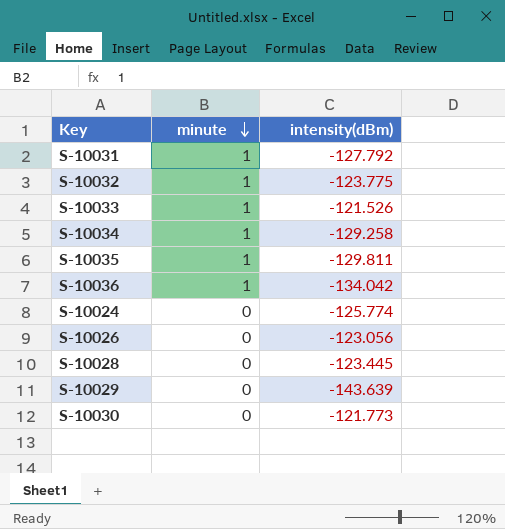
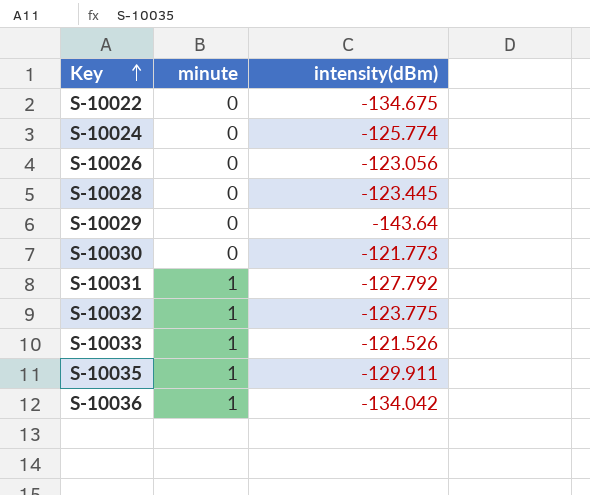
row order: minute descending -> Key ascending
row S-10034: 1 | -129.258 -> none
row S-10022: none -> 0 | -134.675
S-10029 | intensity(dBm): -143.639 -> -143.64
S-10035 | intensity(dBm): -129.811 -> -129.911

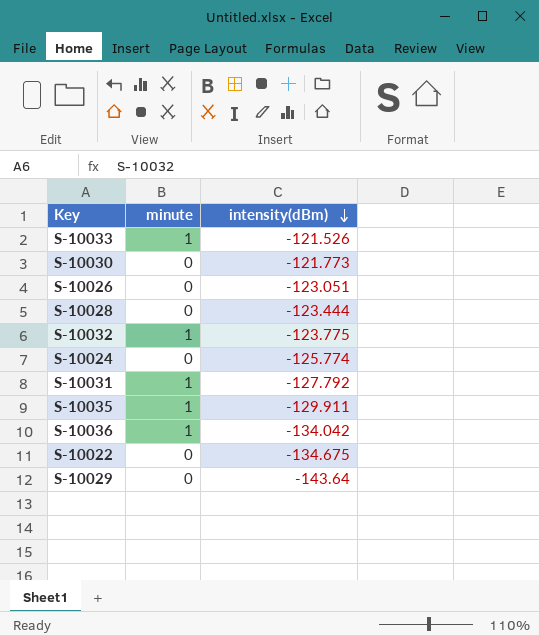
row order: Key ascending -> intensity(dBm) descending
S-10026 | intensity(dBm): -123.056 -> -123.051
S-10028 | intensity(dBm): -123.445 -> -123.444

